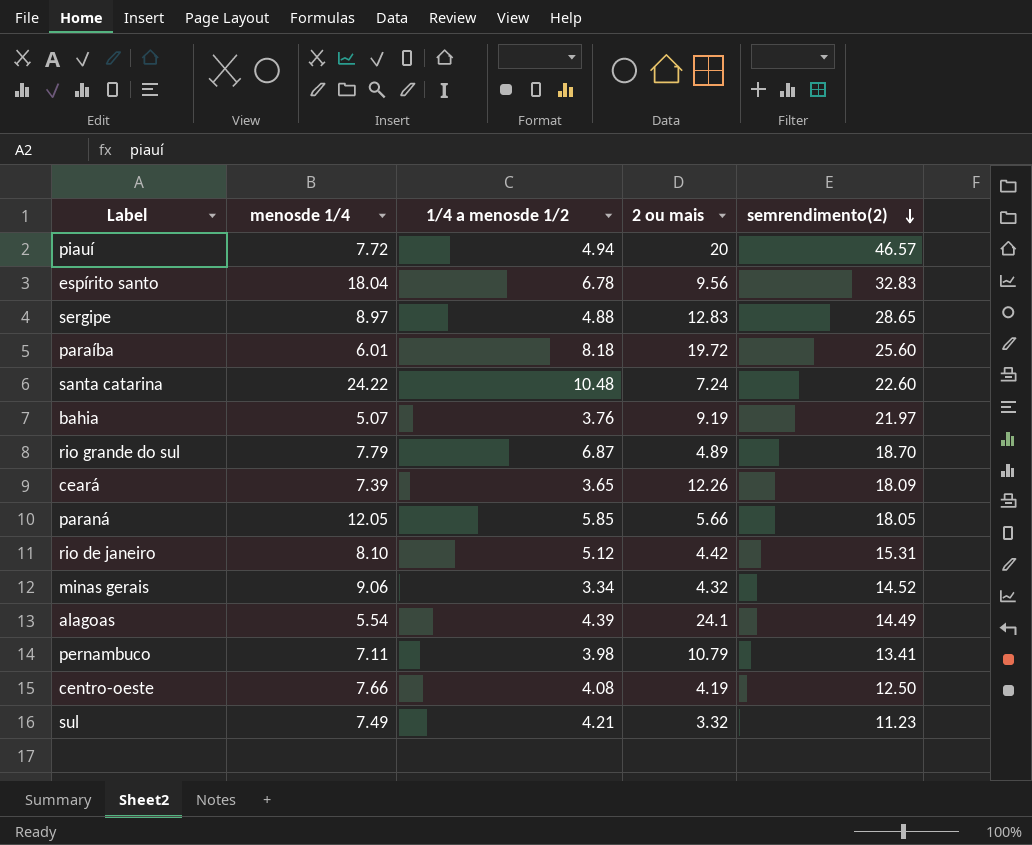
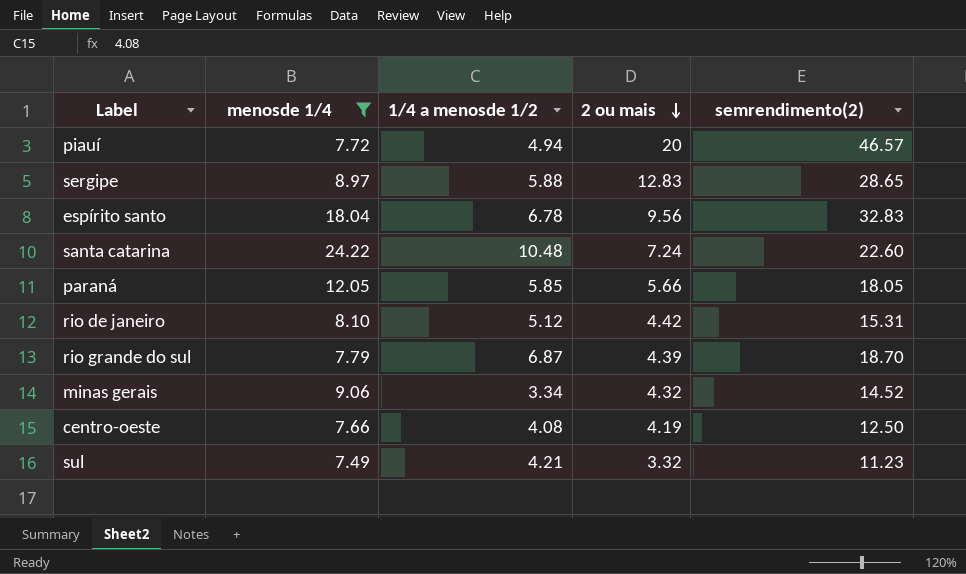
filter: none -> menosde 1/4 >= 7.49
row order: semrendimento(2) descending -> 2 ou mais descending
sergipe | 1/4 a menosde 1/2: 4.88 -> 5.88
rio grande do sul | 2 ou mais: 4.89 -> 4.39

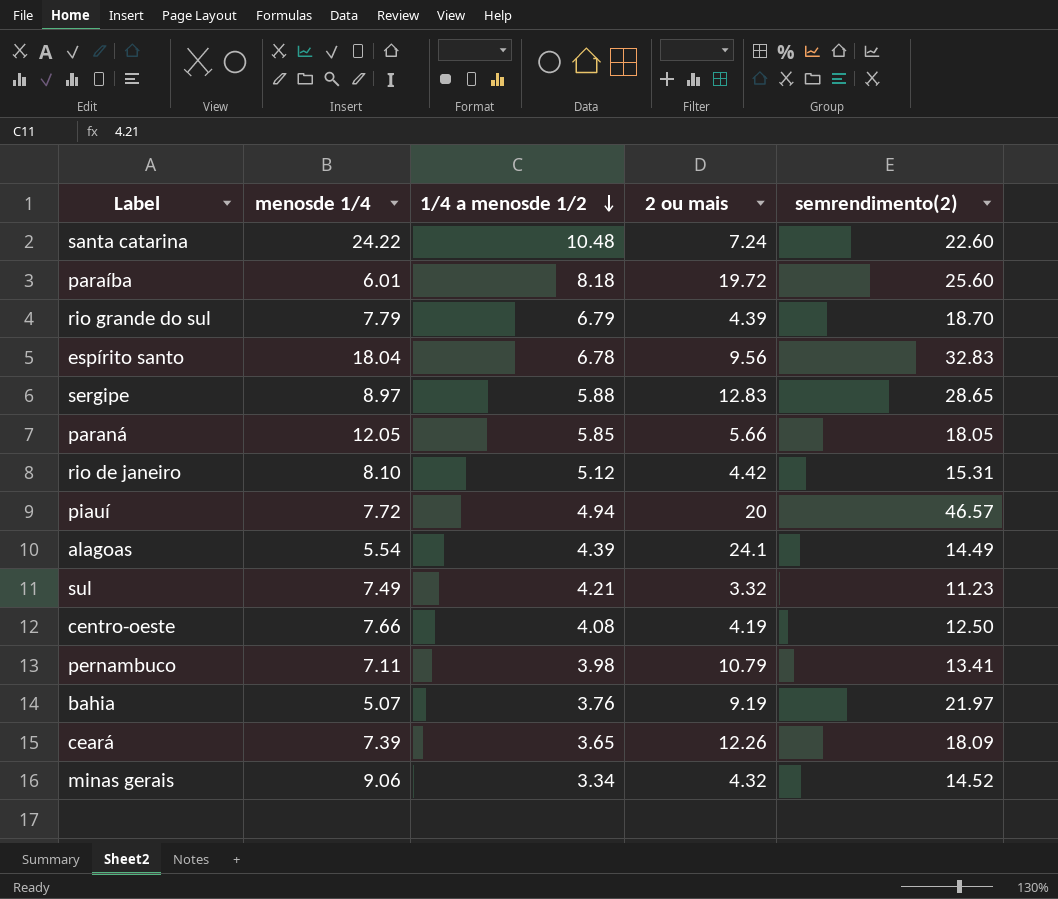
filter: menosde 1/4 >= 7.49 -> none
row order: 2 ou mais descending -> 1/4 a menosde 1/2 descending
rio grande do sul | 1/4 a menosde 1/2: 6.87 -> 6.79

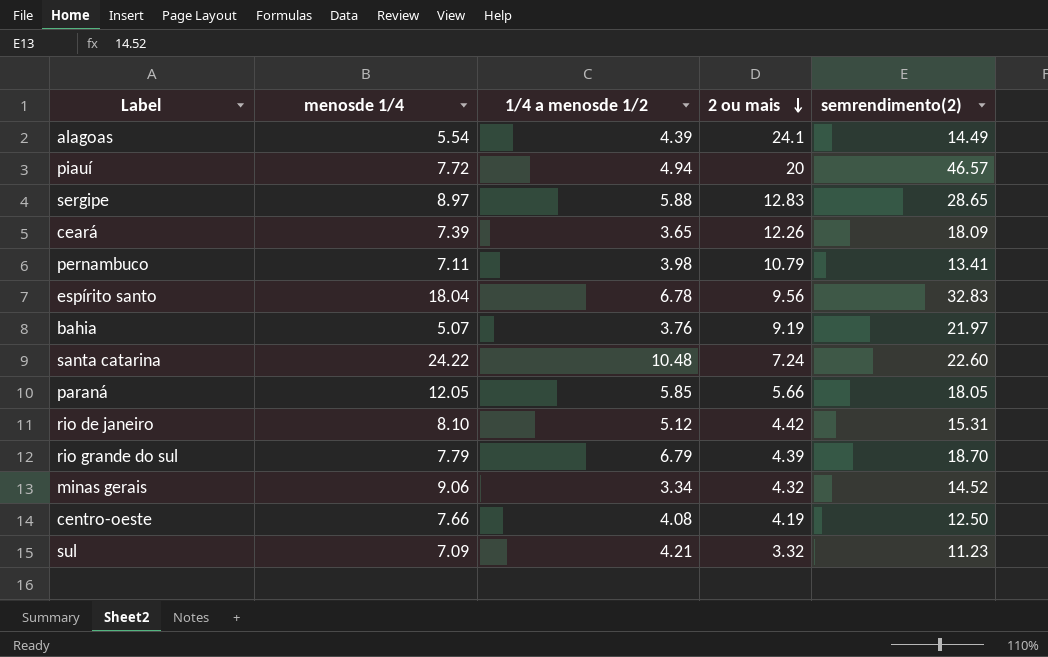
row order: 1/4 a menosde 1/2 descending -> 2 ou mais descending
row paraíba: 6.01 | 8.18 | 19.72 | 25.60 -> none
sul | menosde 1/4: 7.49 -> 7.09

